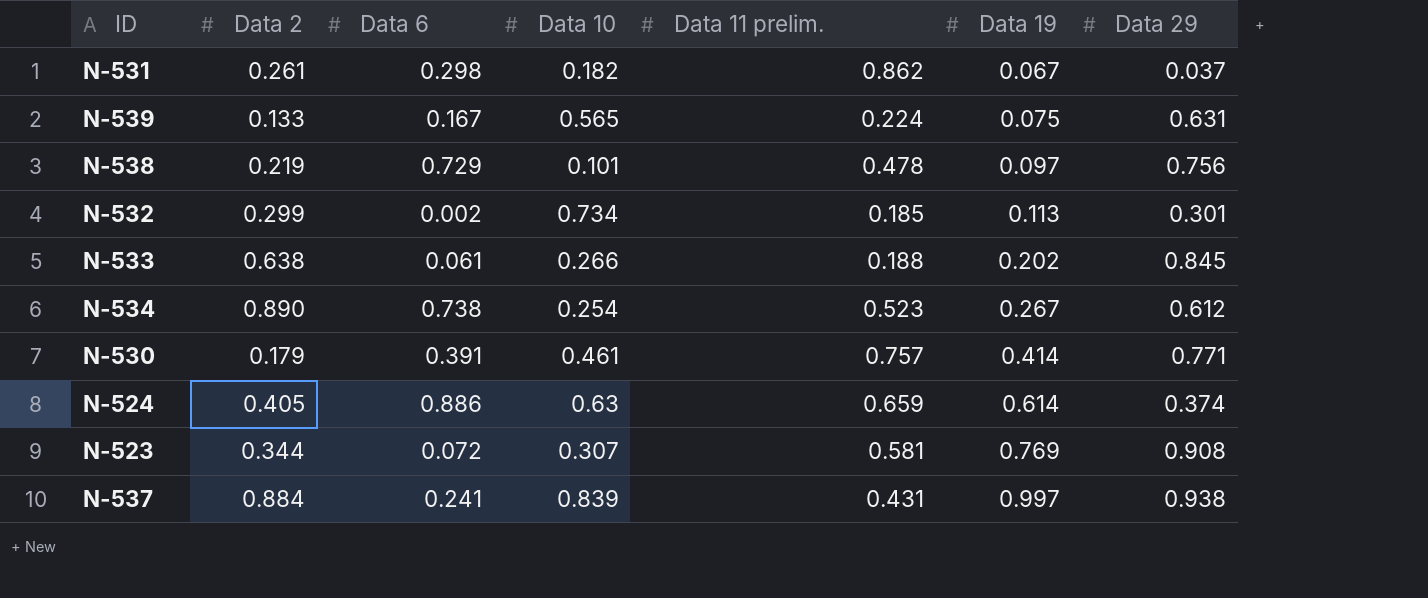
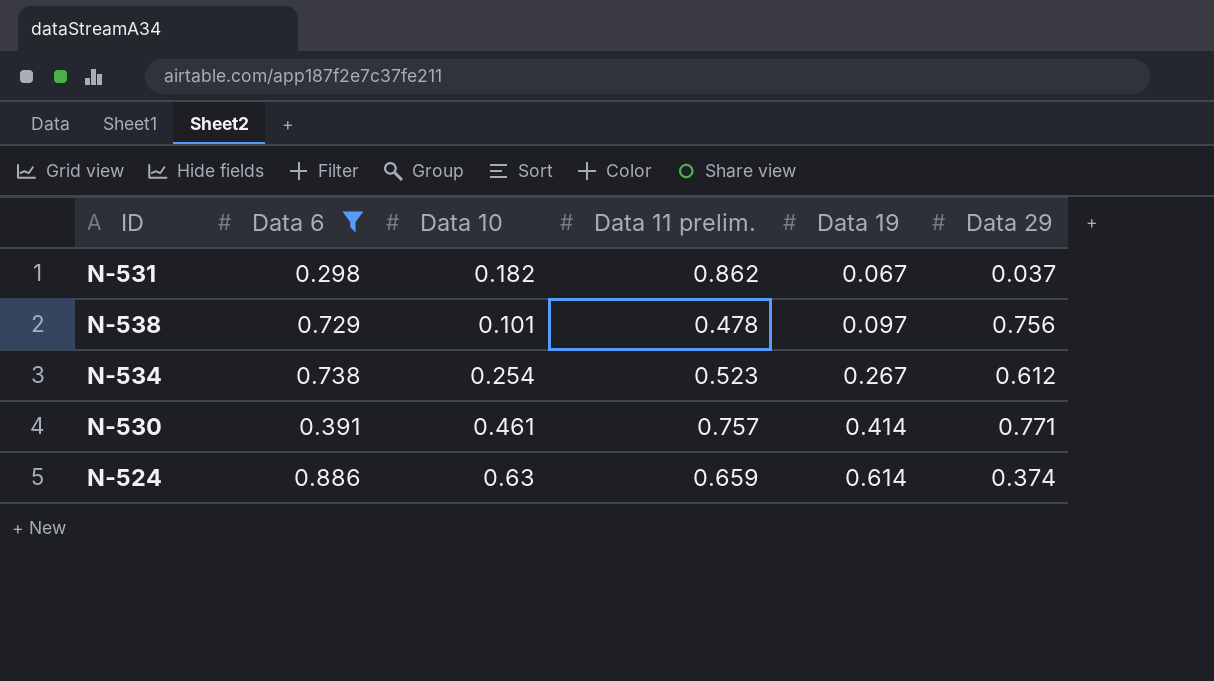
filter: none -> Data 6 >= 0.298
column Data 2 | position: 2 -> none

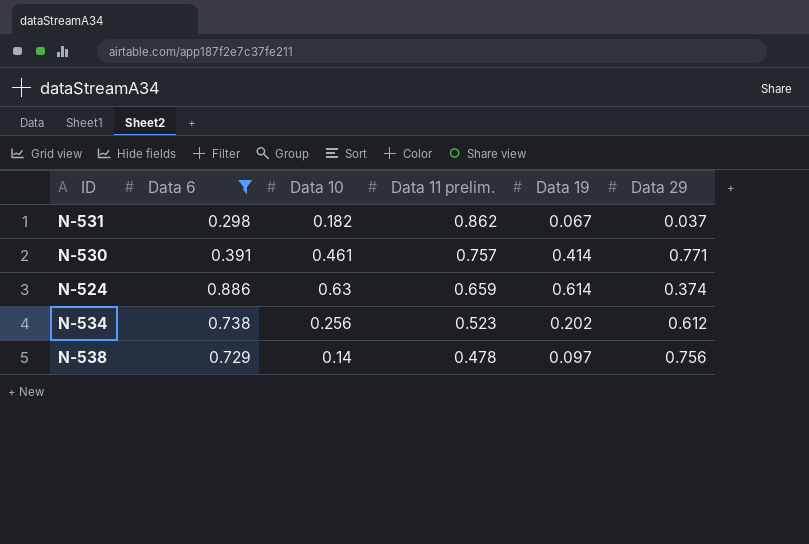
row order: Data 19 ascending -> Data 11 prelim. descending
N-534 | Data 10: 0.254 -> 0.256
N-534 | Data 19: 0.267 -> 0.202
N-538 | Data 10: 0.101 -> 0.14

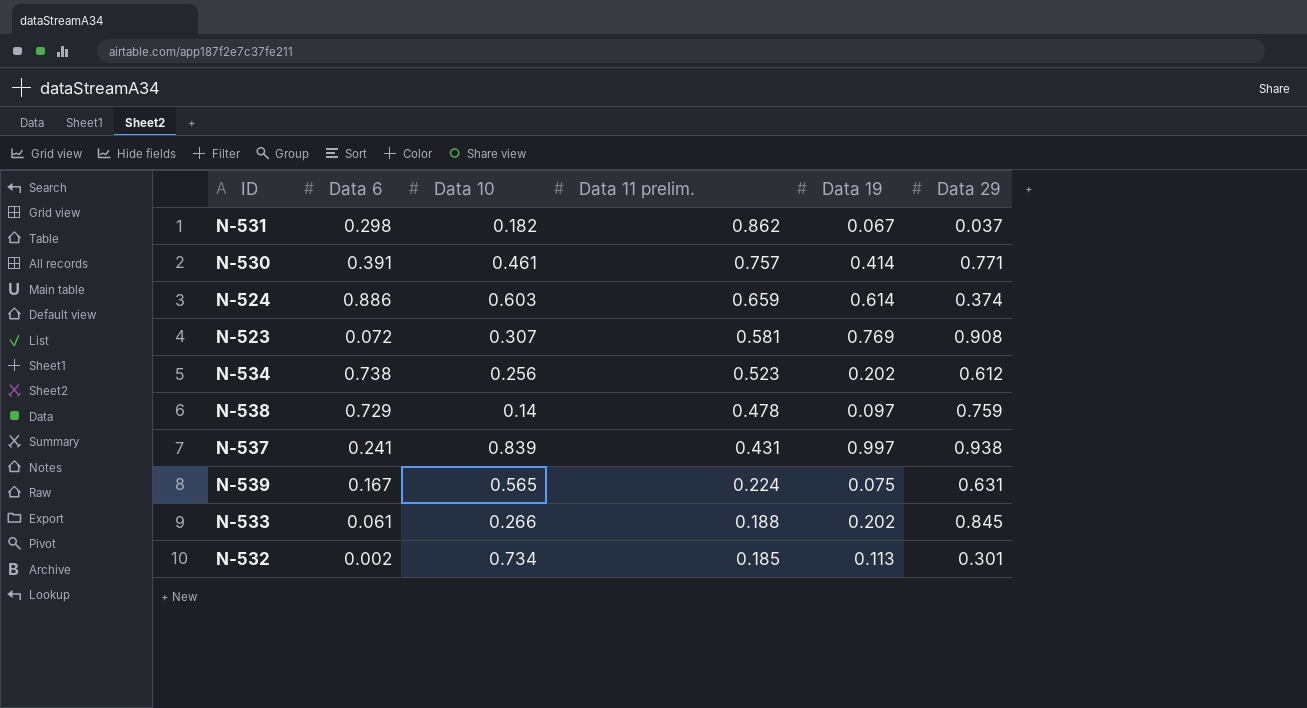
filter: Data 6 >= 0.298 -> none
N-524 | Data 10: 0.63 -> 0.603
N-538 | Data 29: 0.756 -> 0.759

